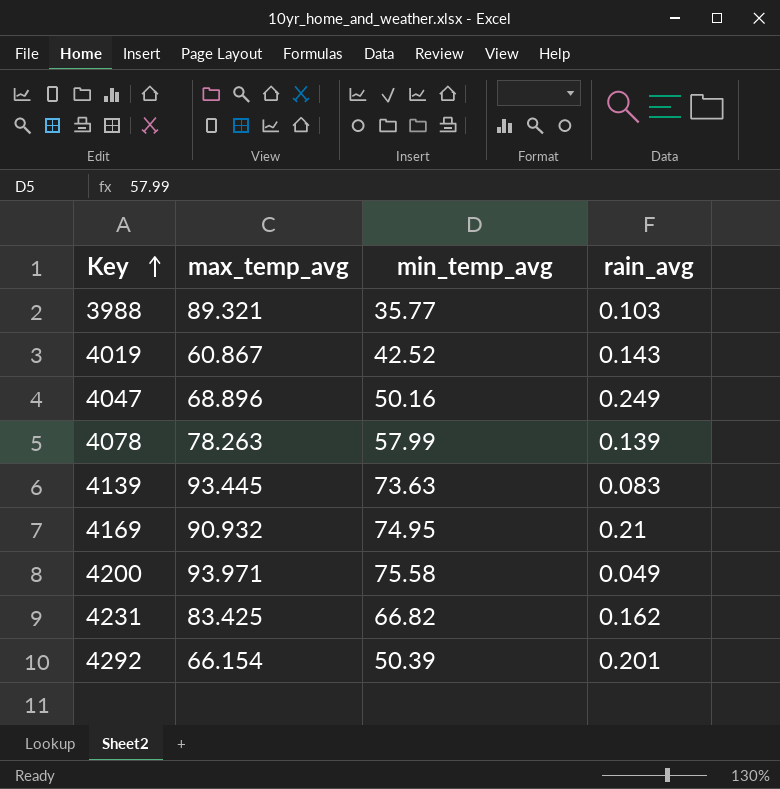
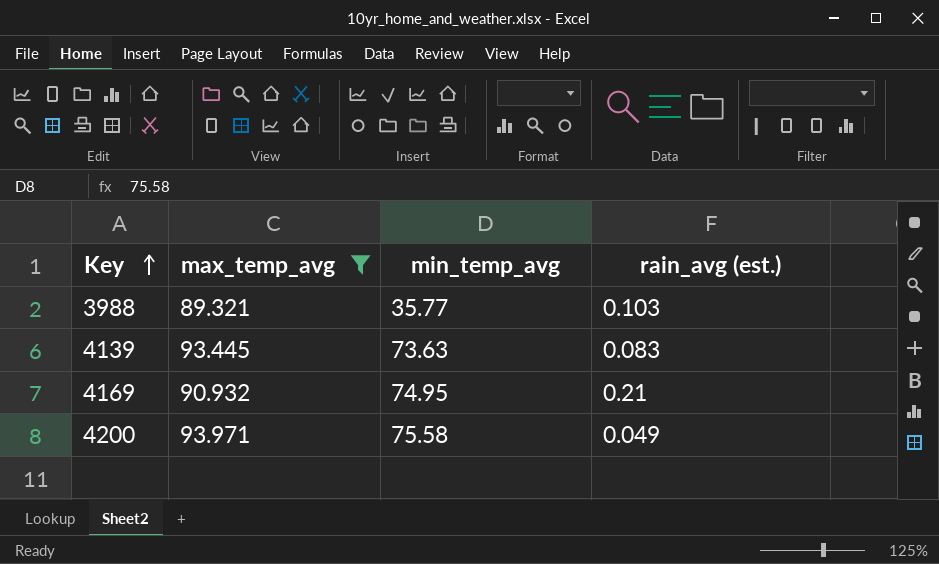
filter: none -> max_temp_avg >= 89.321
column name: rain_avg -> rain_avg (est.)

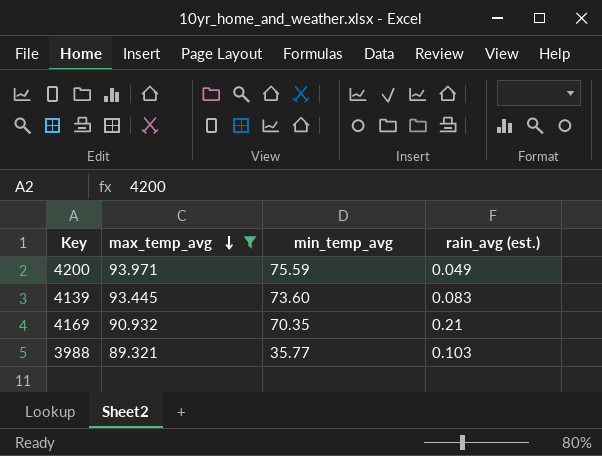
row order: Key ascending -> max_temp_avg descending
4200 | min_temp_avg: 75.58 -> 75.59
4139 | min_temp_avg: 73.63 -> 73.60
4169 | min_temp_avg: 74.95 -> 70.35

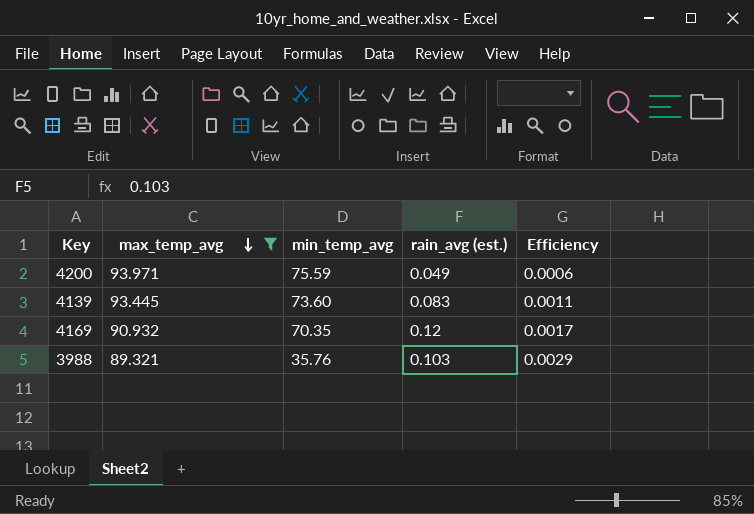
column Efficiency | formula: none -> [rain_avg (est.)] / [min_temp_avg]
4169 | rain_avg (est.): 0.21 -> 0.12
3988 | min_temp_avg: 35.77 -> 35.76

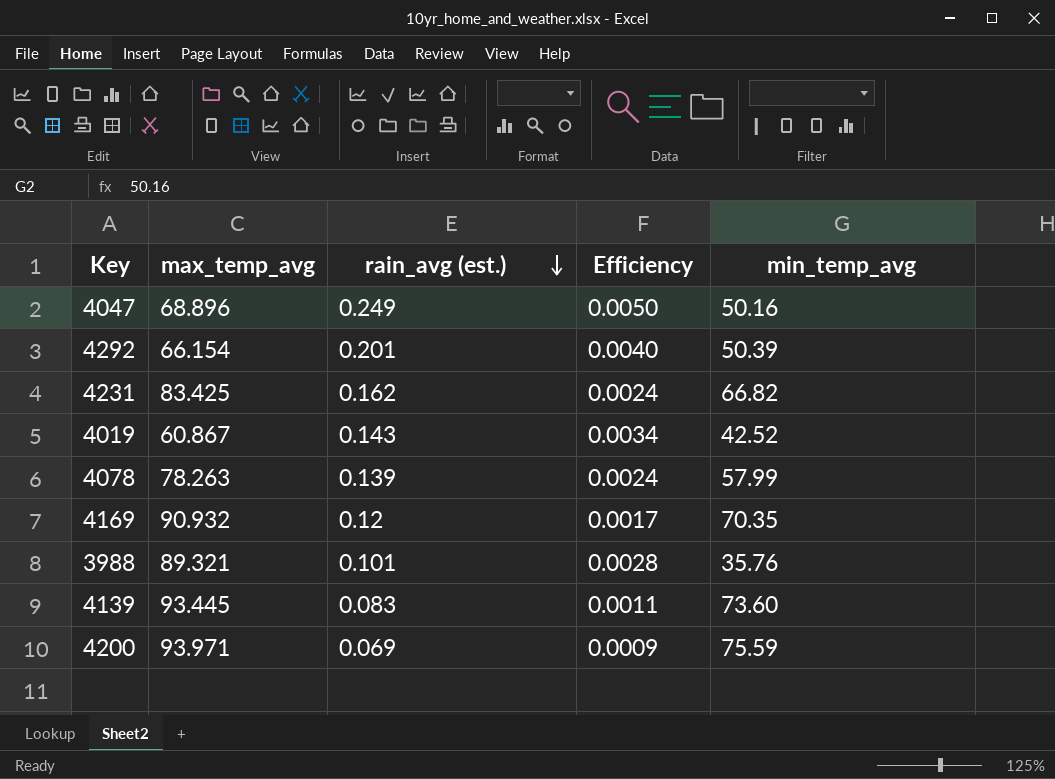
filter: max_temp_avg >= 89.321 -> none
row order: max_temp_avg descending -> rain_avg (est.) descending
column min_temp_avg | position: 3 -> 5
3988 | rain_avg (est.): 0.103 -> 0.101
3988 | Efficiency: 0.0029 -> 0.0028
4200 | rain_avg (est.): 0.049 -> 0.069
4200 | Efficiency: 0.0006 -> 0.0009

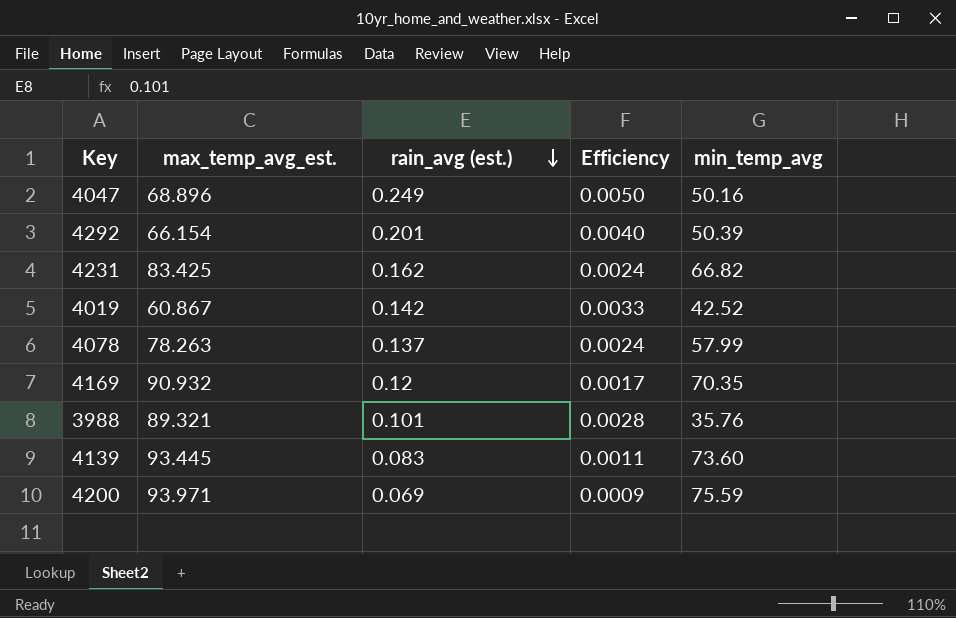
column name: max_temp_avg -> max_temp_avg_est.
4019 | rain_avg (est.): 0.143 -> 0.142
4019 | Efficiency: 0.0034 -> 0.0033
4078 | rain_avg (est.): 0.139 -> 0.137

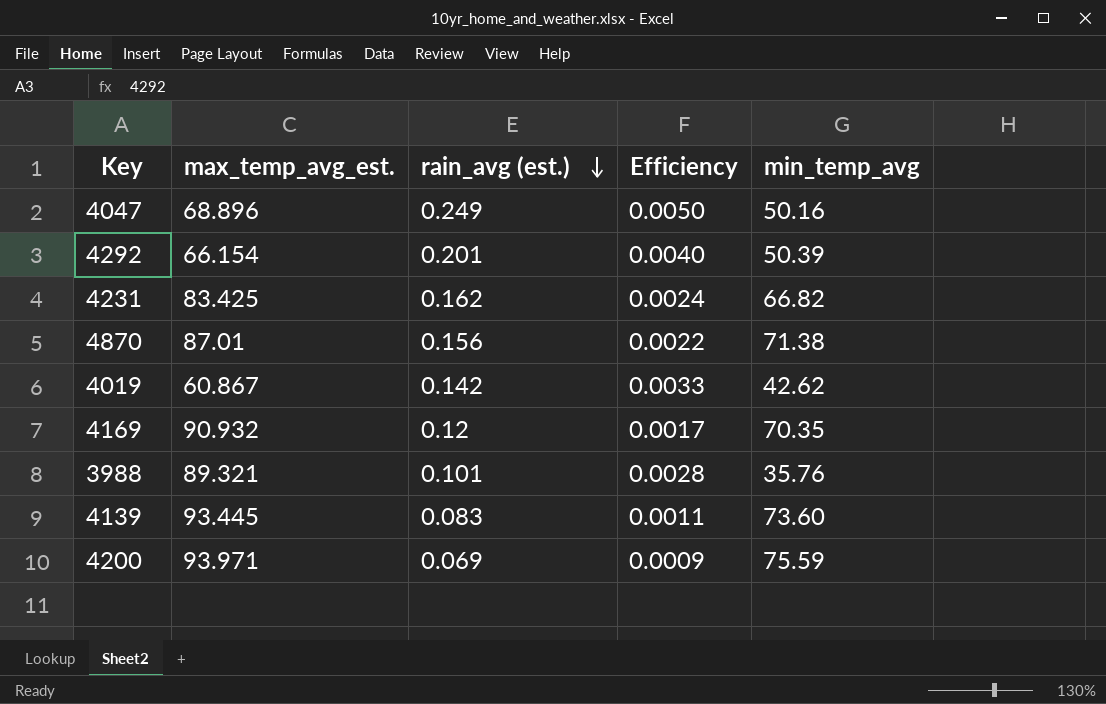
row 4078: 78.263 | 0.137 | 0.0024 | 57.99 -> none
row 4870: none -> 87.01 | 0.156 | 0.0022 | 71.38
4019 | min_temp_avg: 42.52 -> 42.62

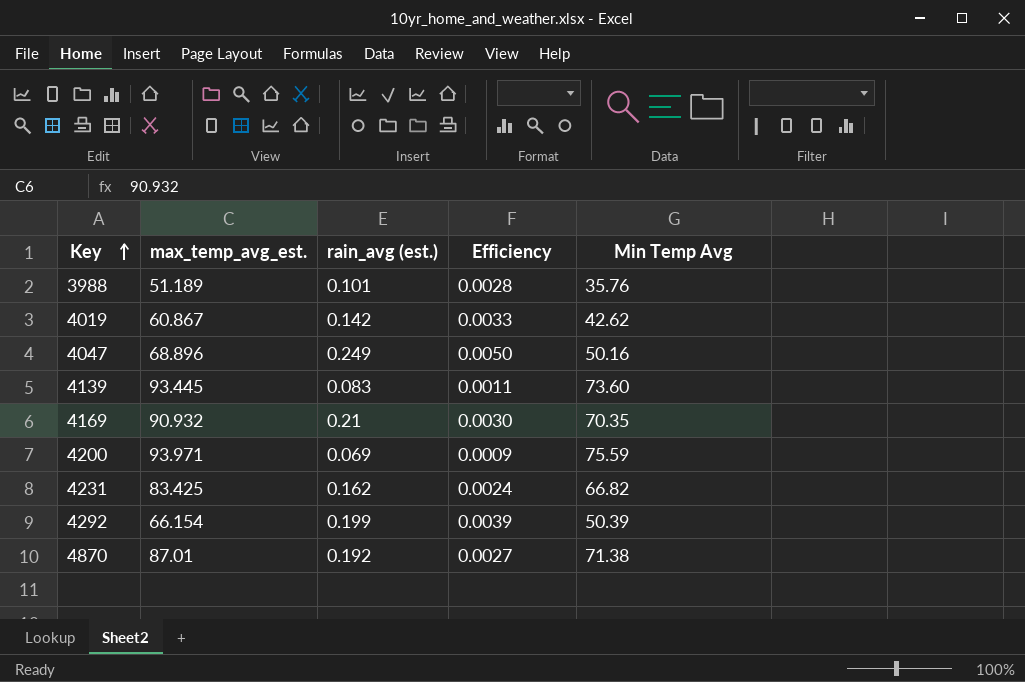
row order: rain_avg (est.) descending -> Key ascending
column name: min_temp_avg -> Min Temp Avg
3988 | max_temp_avg_est.: 89.321 -> 51.189
4169 | rain_avg (est.): 0.12 -> 0.21
4169 | Efficiency: 0.0017 -> 0.0030
4292 | rain_avg (est.): 0.201 -> 0.199
4292 | Efficiency: 0.0040 -> 0.0039
4870 | rain_avg (est.): 0.156 -> 0.192
4870 | Efficiency: 0.0022 -> 0.0027

